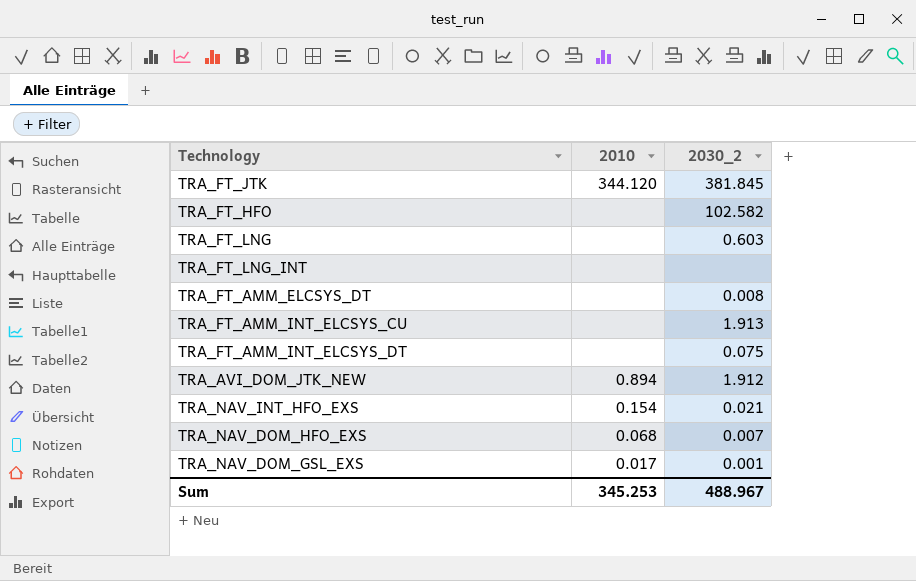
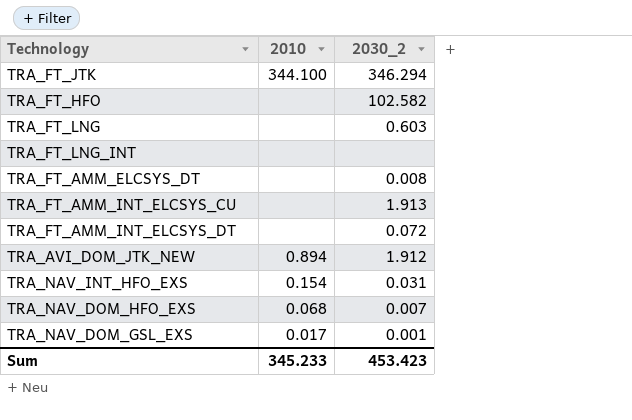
TRA_FT_JTK | 2010: 344.120 -> 344.100
TRA_FT_JTK | 2030_2: 381.845 -> 346.294
TRA_FT_AMM_INT_ELCSYS_DT | 2030_2: 0.075 -> 0.072
TRA_NAV_INT_HFO_EXS | 2030_2: 0.021 -> 0.031
Sum | 2010: 345.253 -> 345.233
Sum | 2030_2: 488.967 -> 453.423

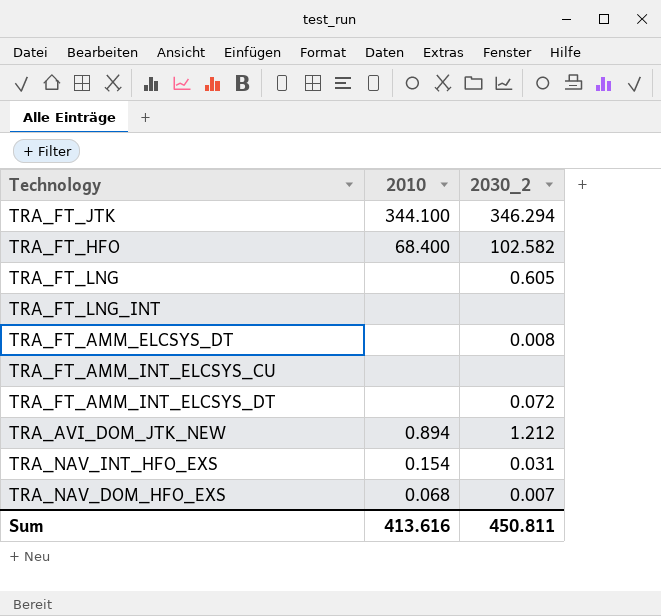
row TRA_NAV_DOM_GSL_EXS: 0.017 | 0.001 -> none
TRA_FT_HFO | 2010: none -> 68.400
TRA_FT_LNG | 2030_2: 0.603 -> 0.605
TRA_FT_AMM_INT_ELCSYS_CU | 2030_2: 1.913 -> none
TRA_AVI_DOM_JTK_NEW | 2030_2: 1.912 -> 1.212
Sum | 2010: 345.233 -> 413.616
Sum | 2030_2: 453.423 -> 450.811

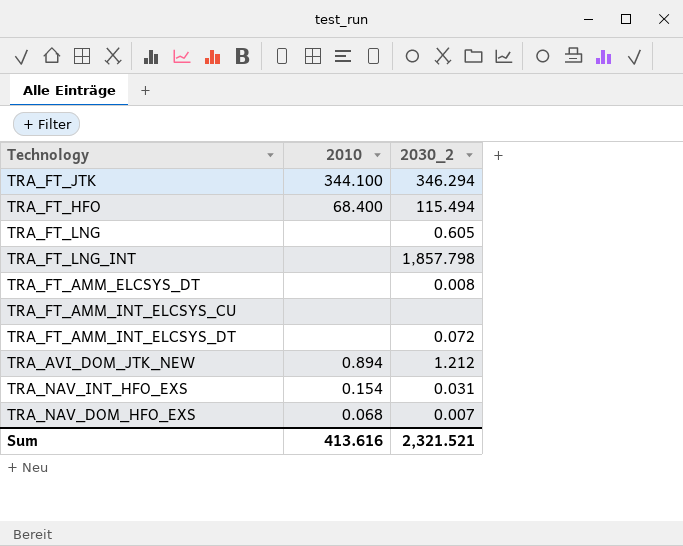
TRA_FT_HFO | 2030_2: 102.582 -> 115.494
TRA_FT_LNG_INT | 2030_2: none -> 1,857.798
Sum | 2030_2: 450.811 -> 2,321.521

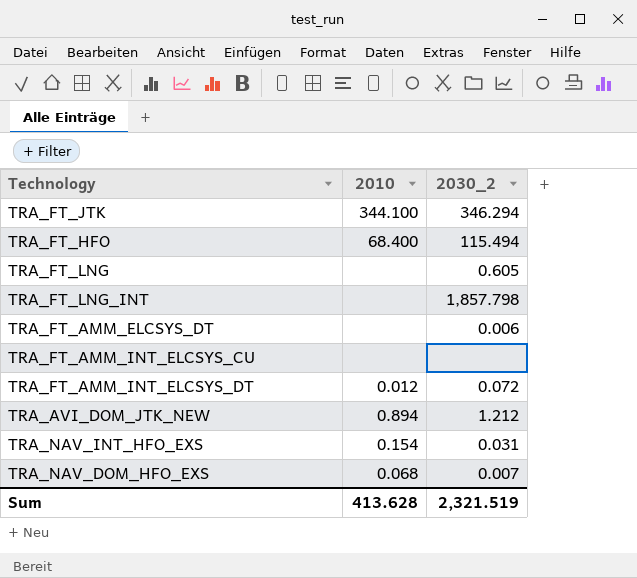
TRA_FT_AMM_ELCSYS_DT | 2030_2: 0.008 -> 0.006
TRA_FT_AMM_INT_ELCSYS_DT | 2010: none -> 0.012
Sum | 2010: 413.616 -> 413.628
Sum | 2030_2: 2,321.521 -> 2,321.519

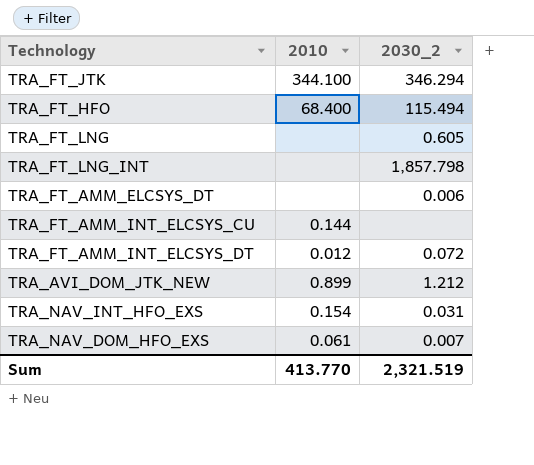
TRA_FT_AMM_INT_ELCSYS_CU | 2010: none -> 0.144
TRA_AVI_DOM_JTK_NEW | 2010: 0.894 -> 0.899
TRA_NAV_DOM_HFO_EXS | 2010: 0.068 -> 0.061
Sum | 2010: 413.628 -> 413.770

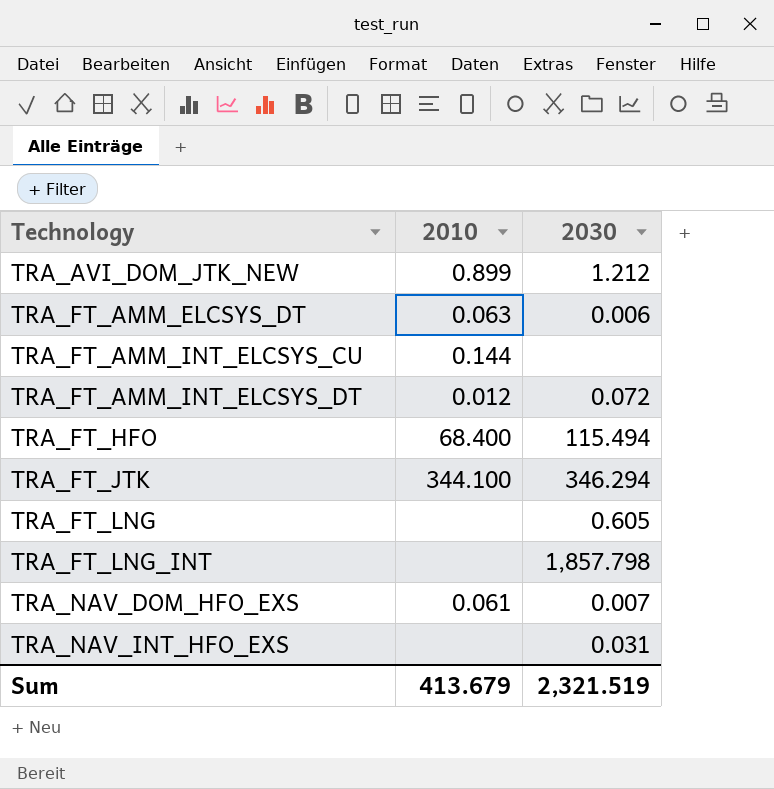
row order: none -> Technology ascending
column name: 2030_2 -> 2030
TRA_FT_AMM_ELCSYS_DT | 2010: none -> 0.063
TRA_NAV_INT_HFO_EXS | 2010: 0.154 -> none
Sum | 2010: 413.770 -> 413.679

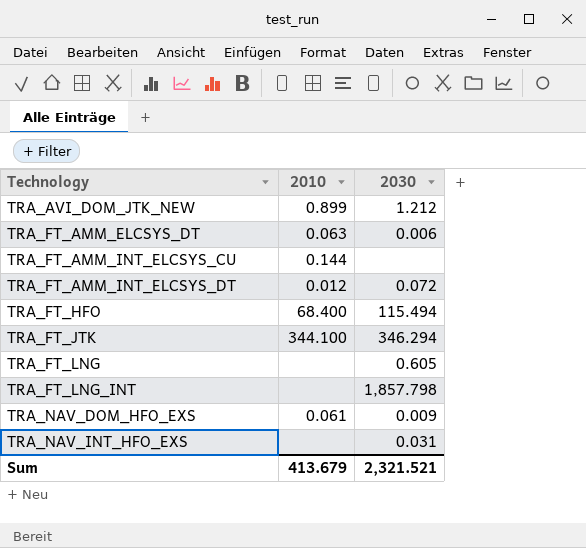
TRA_NAV_DOM_HFO_EXS | 2030: 0.007 -> 0.009
Sum | 2030: 2,321.519 -> 2,321.521

